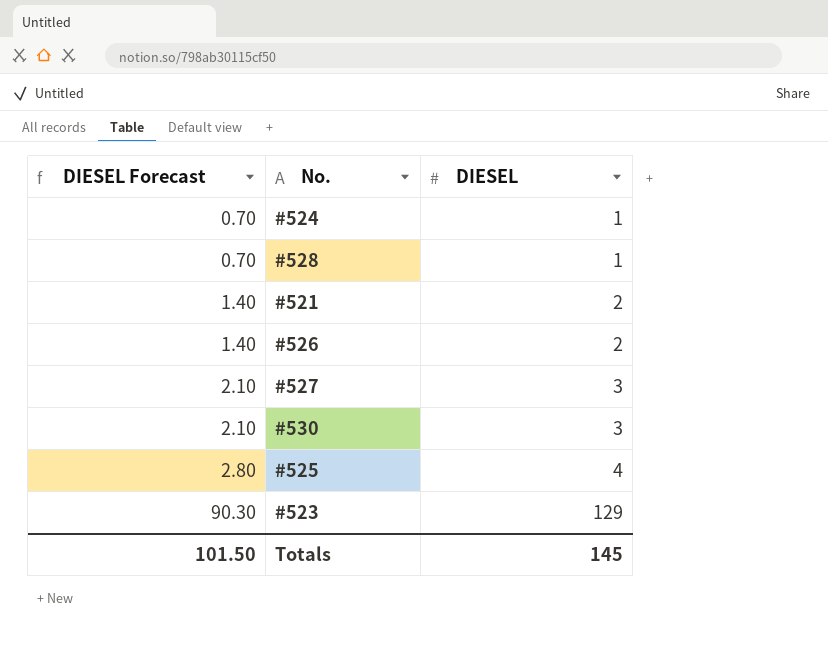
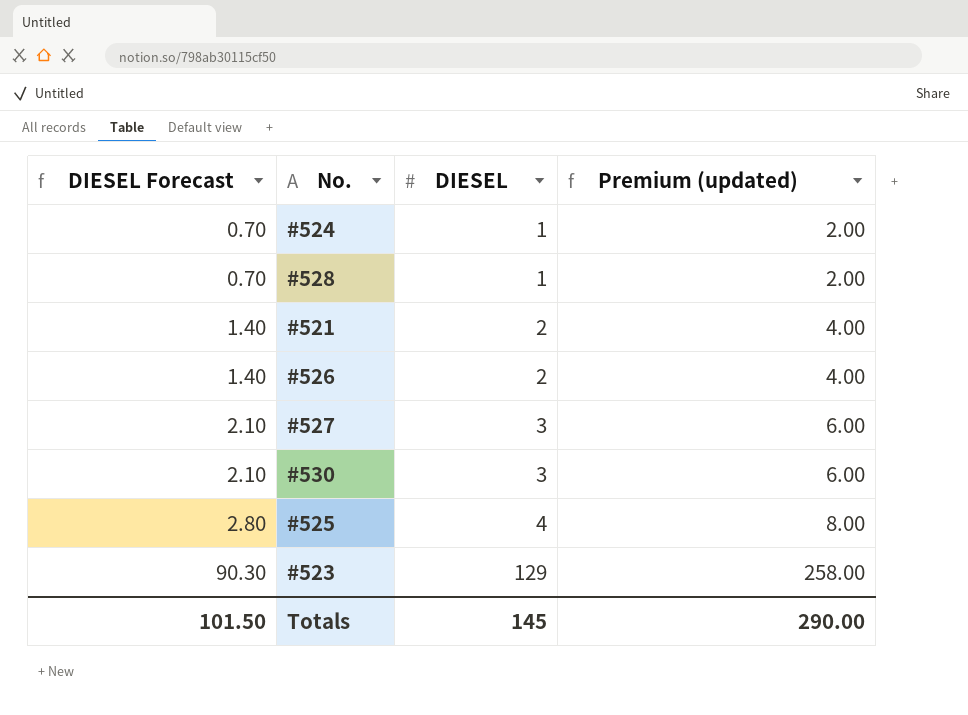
column Premium (updated) | formula: none -> [DIESEL] * 2

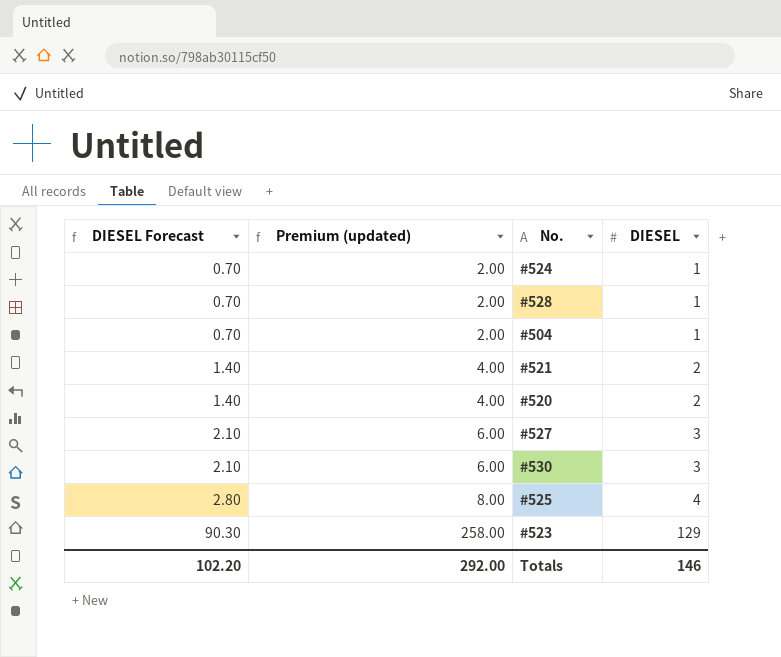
column Premium (updated) | position: 4 -> 2
row #526: 1.40 | 2 | 4.00 -> none
row #504: none -> 0.70 | 2.00 | 1
row #520: none -> 1.40 | 4.00 | 2
Totals | DIESEL Forecast: 101.50 -> 102.20
Totals | Premium (updated): 290.00 -> 292.00
Totals | DIESEL: 145 -> 146

